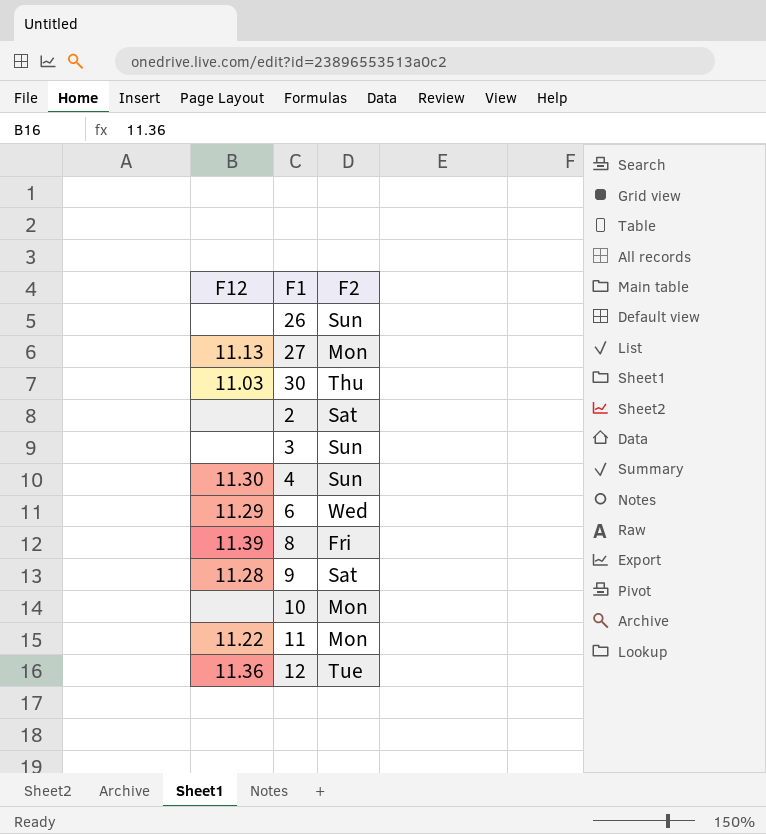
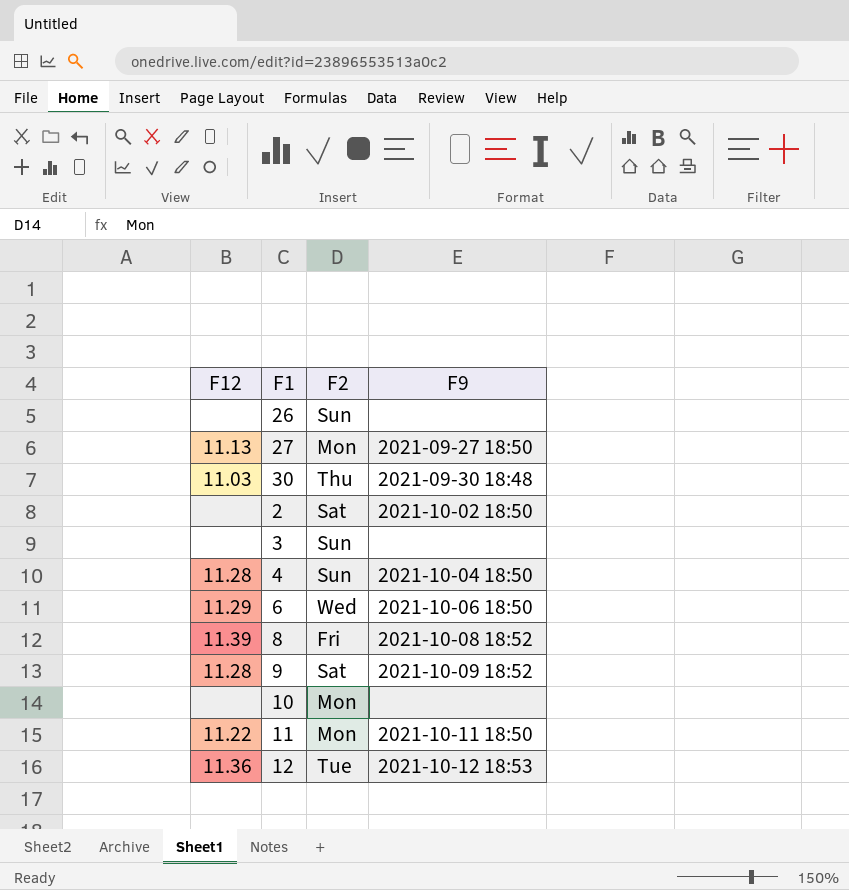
column F9 | position: none -> 4
4 | F12: 11.30 -> 11.28

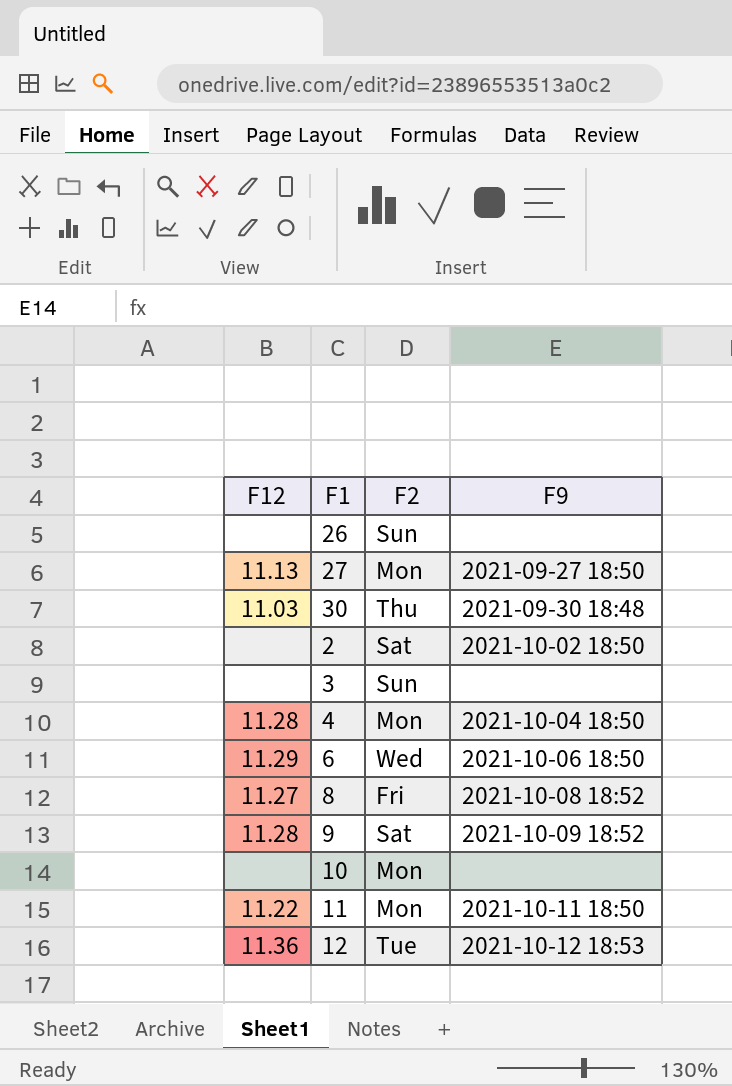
4 | F2: Sun -> Mon
8 | F12: 11.39 -> 11.27

